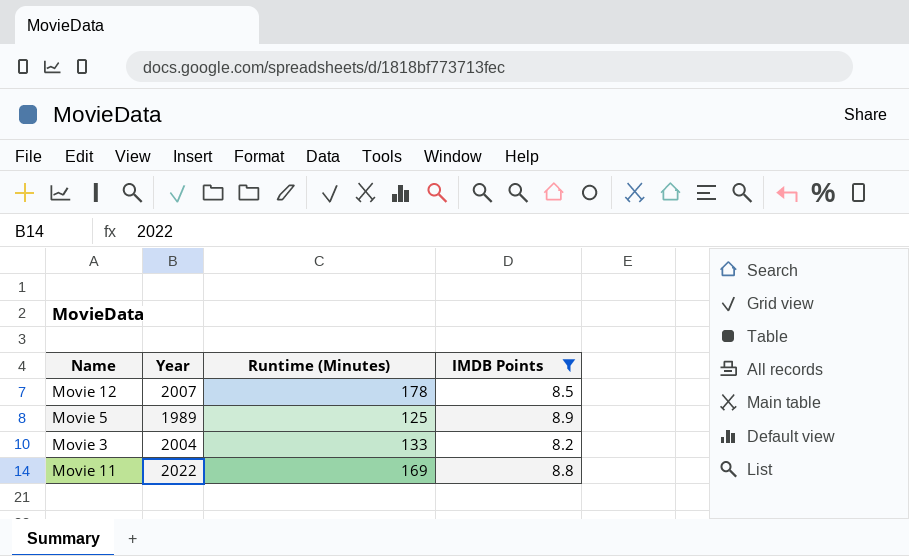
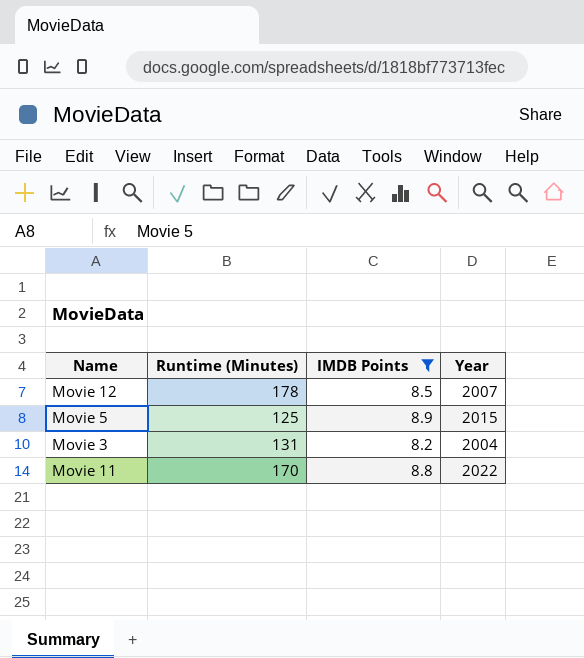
column Year | position: 2 -> 4
Movie 5 | Year: 1989 -> 2015
Movie 3 | Runtime (Minutes): 133 -> 131
Movie 11 | Runtime (Minutes): 169 -> 170

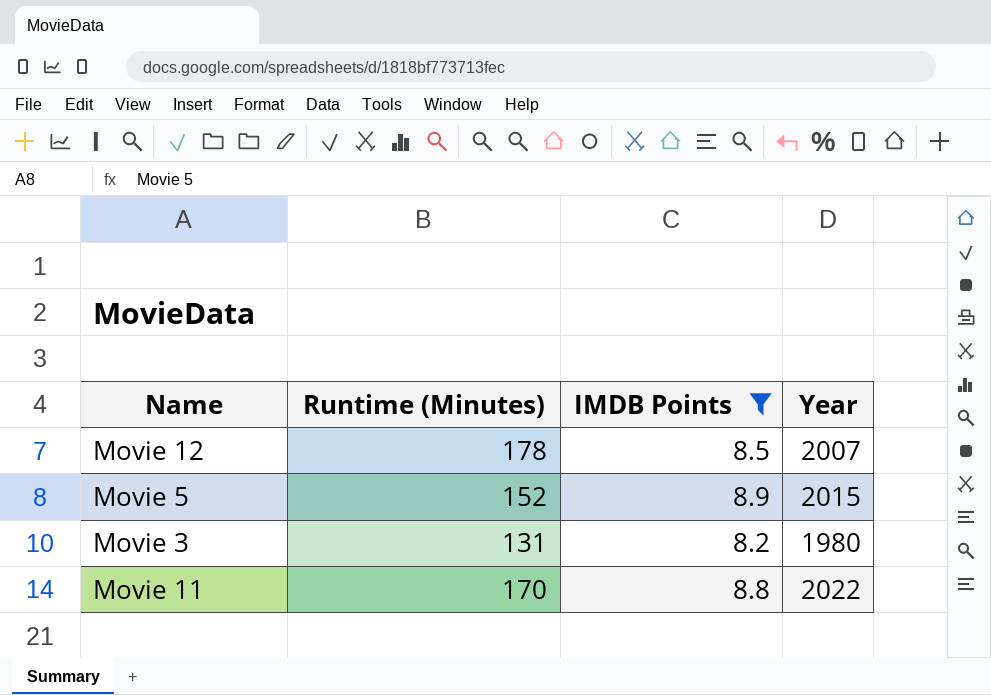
Movie 5 | Runtime (Minutes): 125 -> 152
Movie 3 | Year: 2004 -> 1980

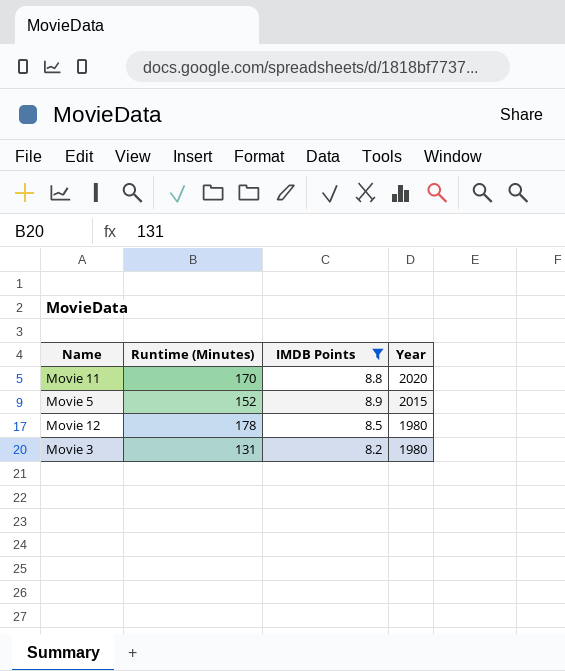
row order: none -> Year descending
Movie 11 | Year: 2022 -> 2020
Movie 12 | Year: 2007 -> 1980

